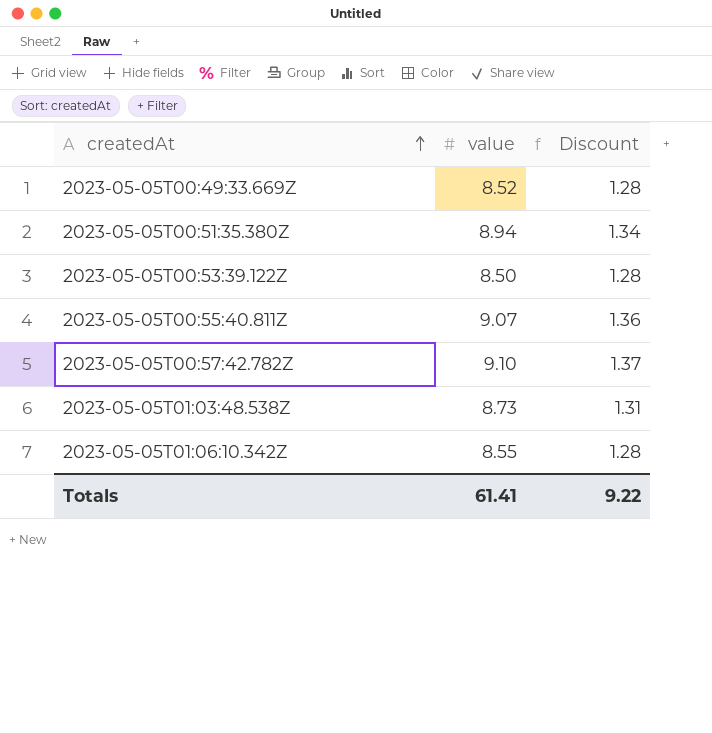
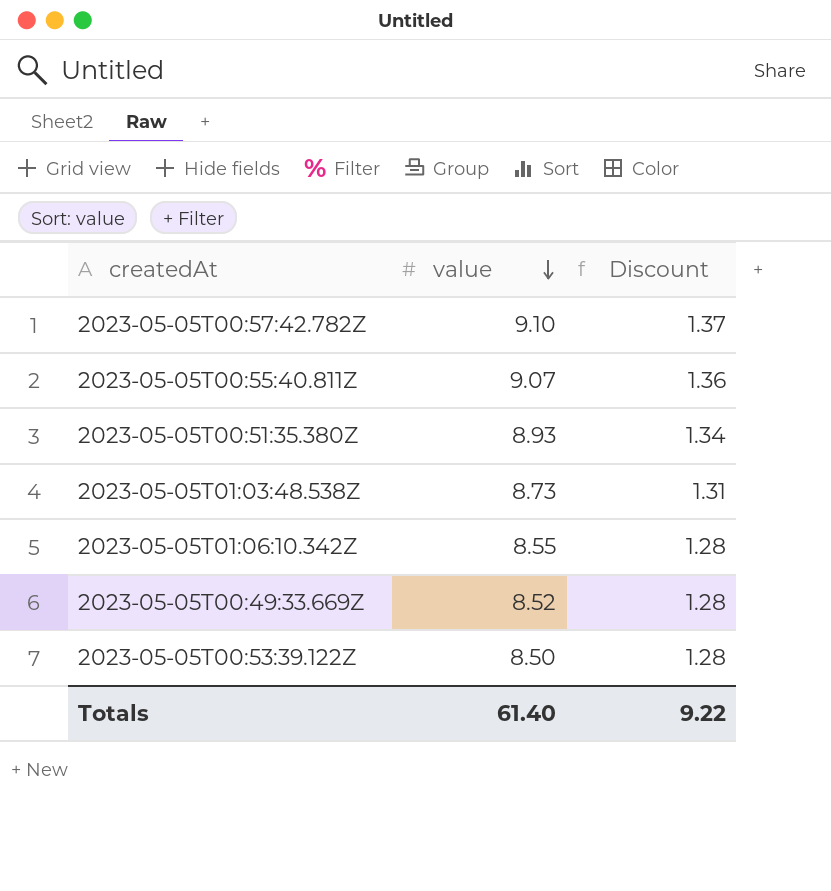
row order: createdAt ascending -> value descending
2023-05-05T00:51:35.380Z | value: 8.94 -> 8.93
Totals | value: 61.41 -> 61.40

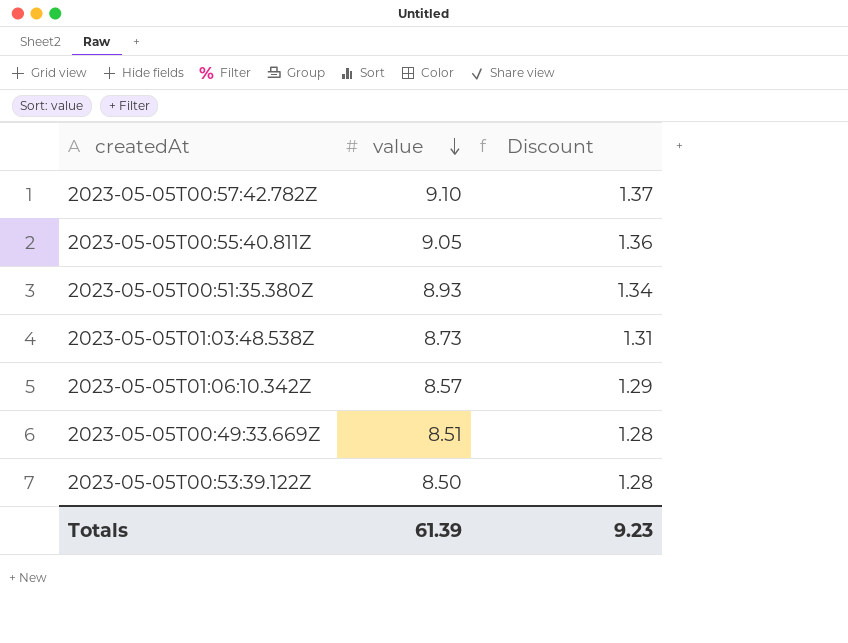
2023-05-05T00:55:40.811Z | value: 9.07 -> 9.05
2023-05-05T01:06:10.342Z | value: 8.55 -> 8.57
2023-05-05T01:06:10.342Z | Discount: 1.28 -> 1.29
2023-05-05T00:49:33.669Z | value: 8.52 -> 8.51
Totals | value: 61.40 -> 61.39
Totals | Discount: 9.22 -> 9.23

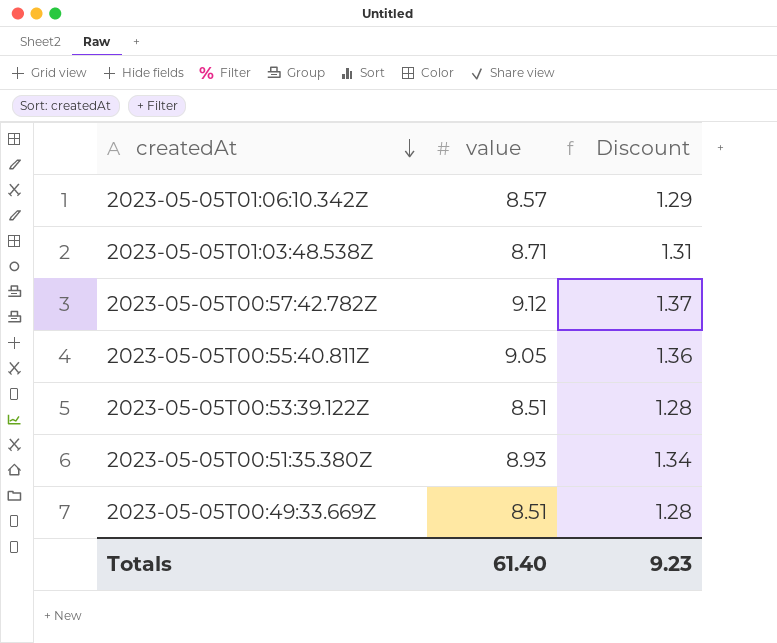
row order: value descending -> createdAt descending
2023-05-05T01:03:48.538Z | value: 8.73 -> 8.71
2023-05-05T00:57:42.782Z | value: 9.10 -> 9.12
2023-05-05T00:53:39.122Z | value: 8.50 -> 8.51
Totals | value: 61.39 -> 61.40

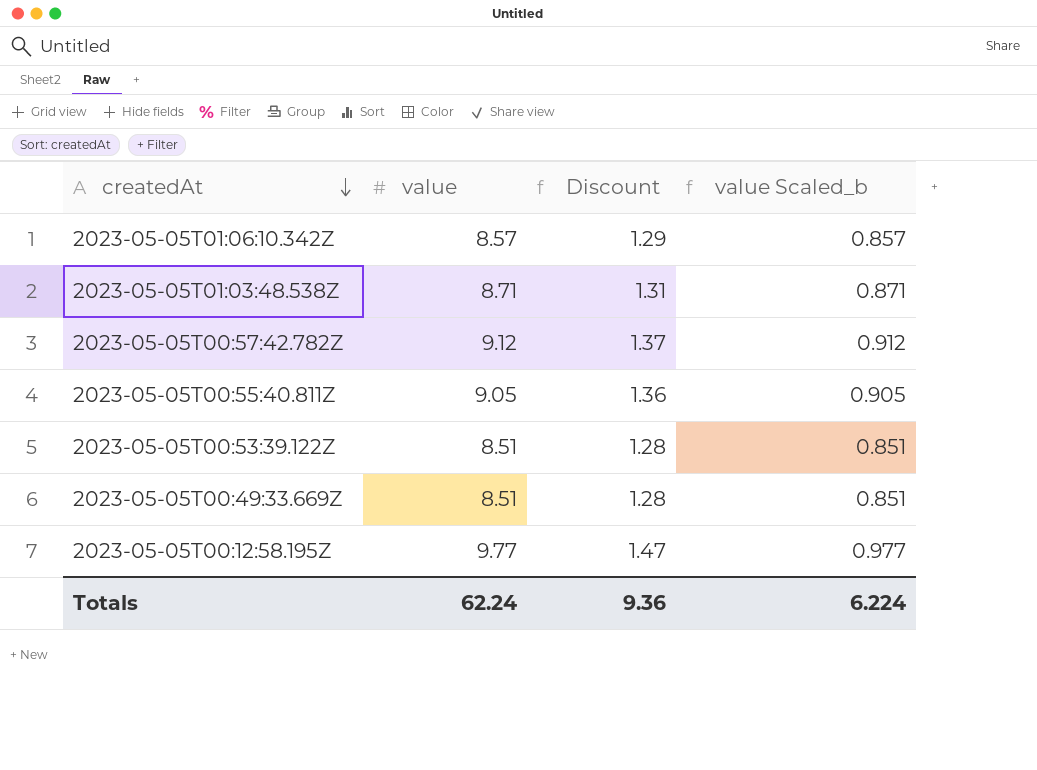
column value Scaled_b | formula: none -> [value] * 0.1
row 2023-05-05T00:51:35.380Z: 8.93 | 1.34 -> none
row 2023-05-05T00:12:58.195Z: none -> 9.77 | 1.47 | 0.977
Totals | value: 61.40 -> 62.24
Totals | Discount: 9.23 -> 9.36

